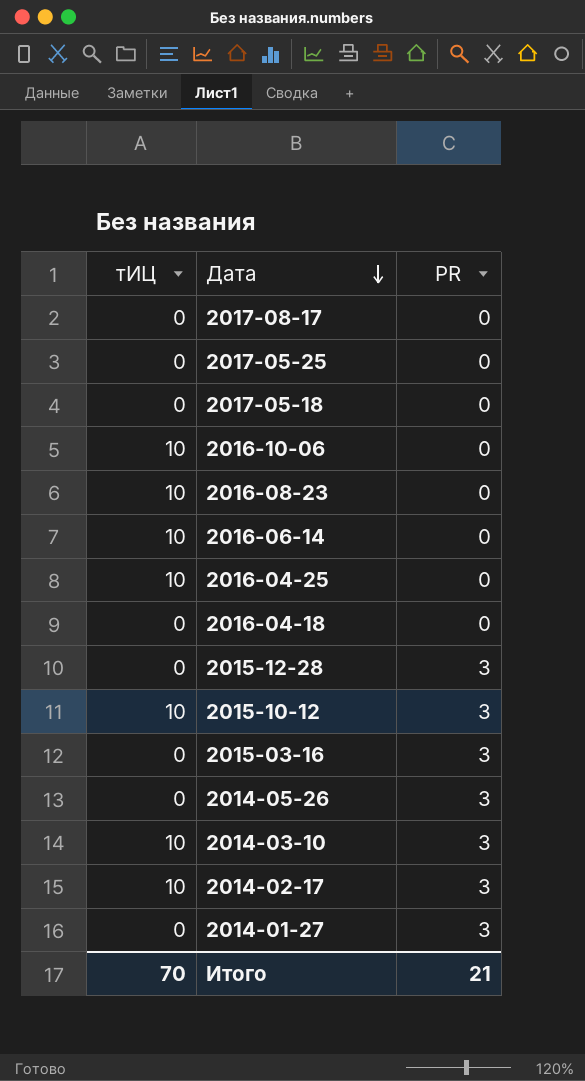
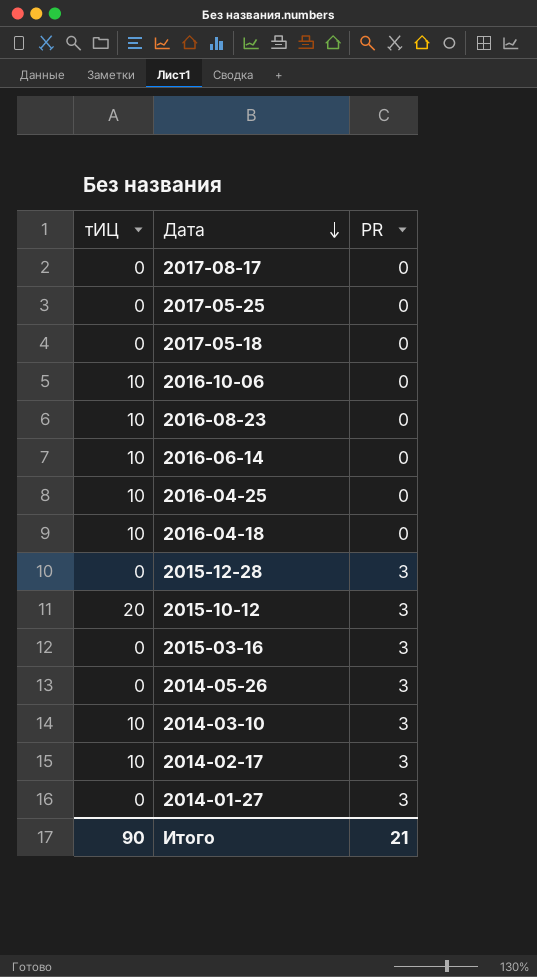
2016-04-18 | тИЦ: 0 -> 10
2015-10-12 | тИЦ: 10 -> 20
Итого | тИЦ: 70 -> 90

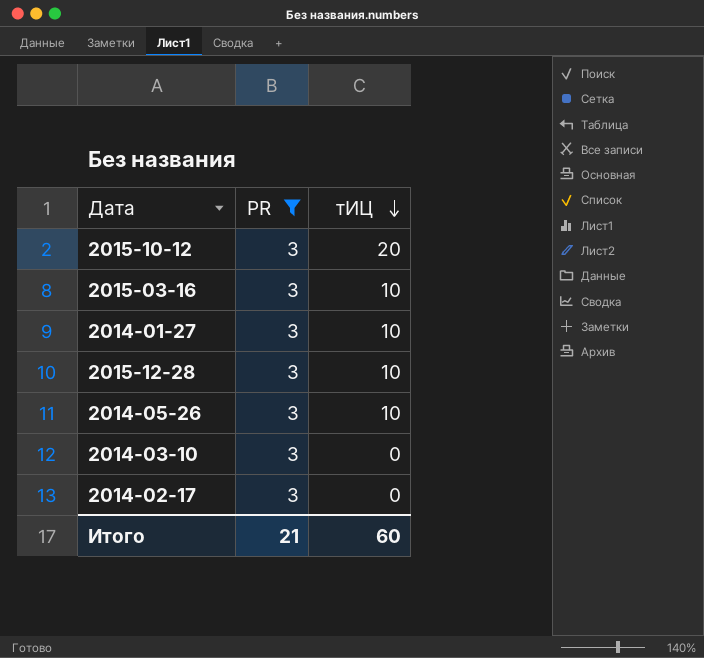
filter: none -> PR = 3
row order: Дата descending -> тИЦ descending
column тИЦ | position: 1 -> 3
2015-03-16 | тИЦ: 0 -> 10
2014-01-27 | тИЦ: 0 -> 10
2015-12-28 | тИЦ: 0 -> 10
2014-05-26 | тИЦ: 0 -> 10
2014-03-10 | тИЦ: 10 -> 0
2014-02-17 | тИЦ: 10 -> 0
Итого | тИЦ: 90 -> 60

